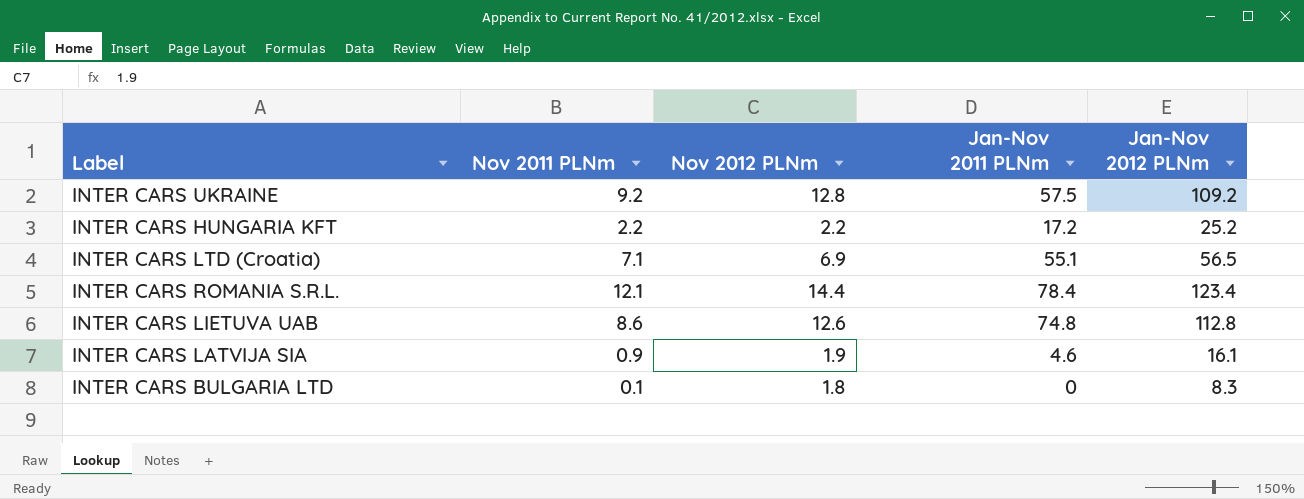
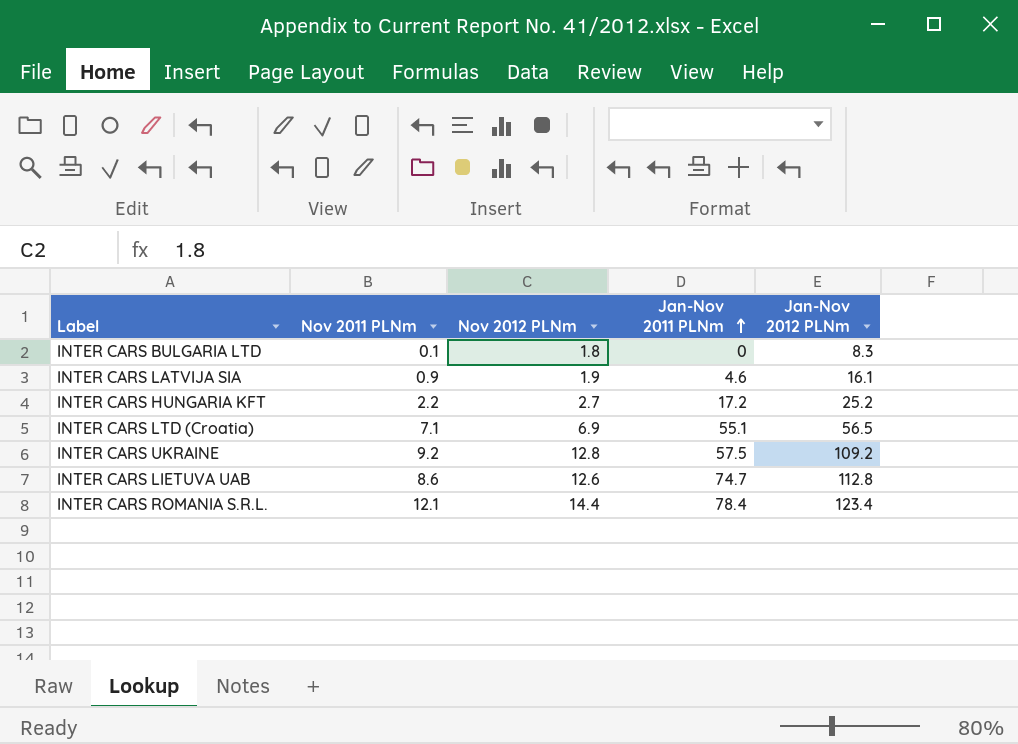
row order: none -> Jan-Nov 2011 PLNm ascending
INTER CARS HUNGARIA KFT | Nov 2012 PLNm: 2.2 -> 2.7
INTER CARS LIETUVA UAB | Jan-Nov 2011 PLNm: 74.8 -> 74.7

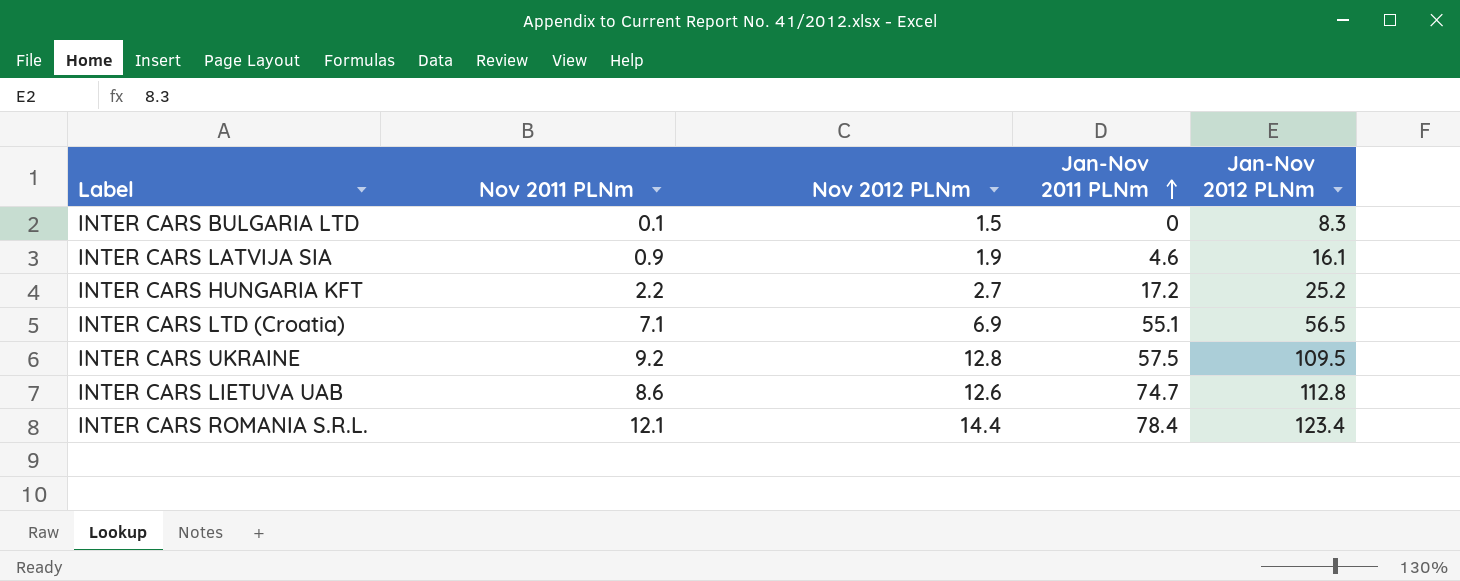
INTER CARS BULGARIA LTD | Nov 2012 PLNm: 1.8 -> 1.5
INTER CARS UKRAINE | Jan-Nov 2012 PLNm: 109.2 -> 109.5

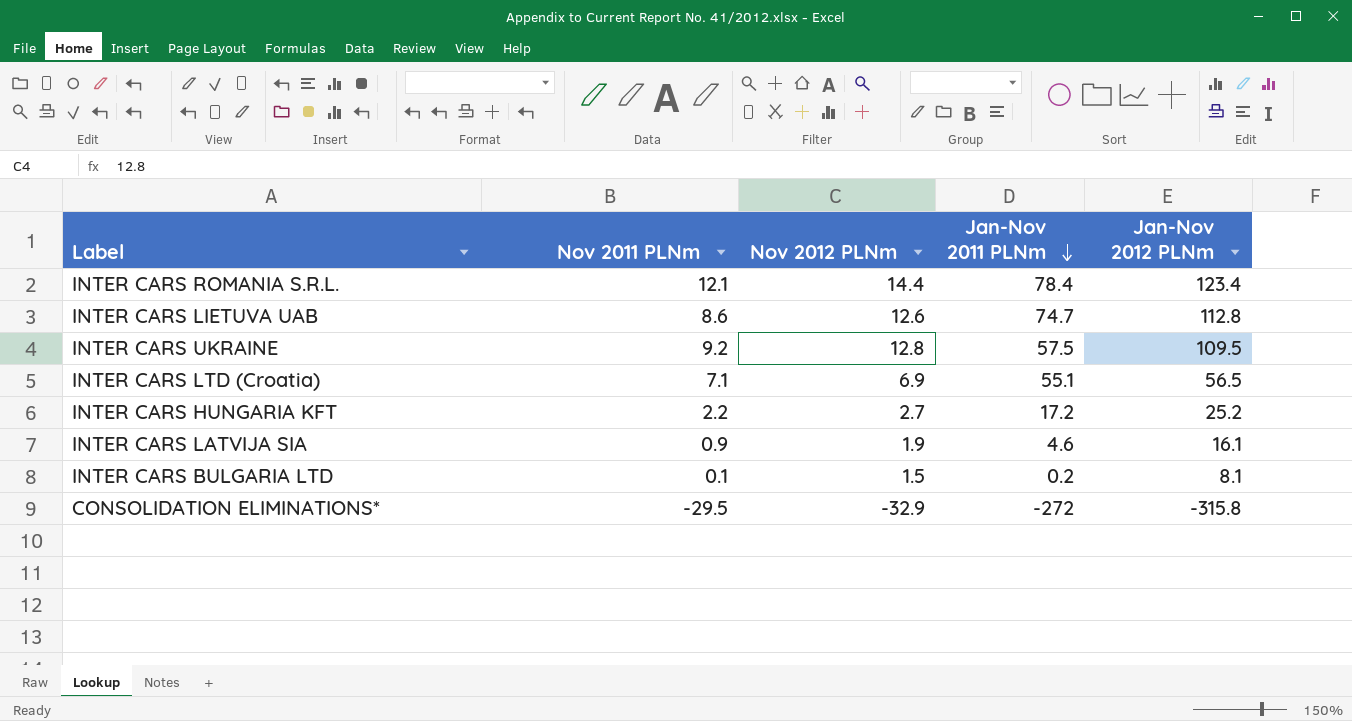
row order: Jan-Nov 2011 PLNm ascending -> Jan-Nov 2011 PLNm descending
INTER CARS BULGARIA LTD | Jan-Nov 2011 PLNm: 0 -> 0.2
INTER CARS BULGARIA LTD | Jan-Nov 2012 PLNm: 8.3 -> 8.1
row CONSOLIDATION ELIMINATIONS*: none -> -29.5 | -32.9 | -272 | -315.8

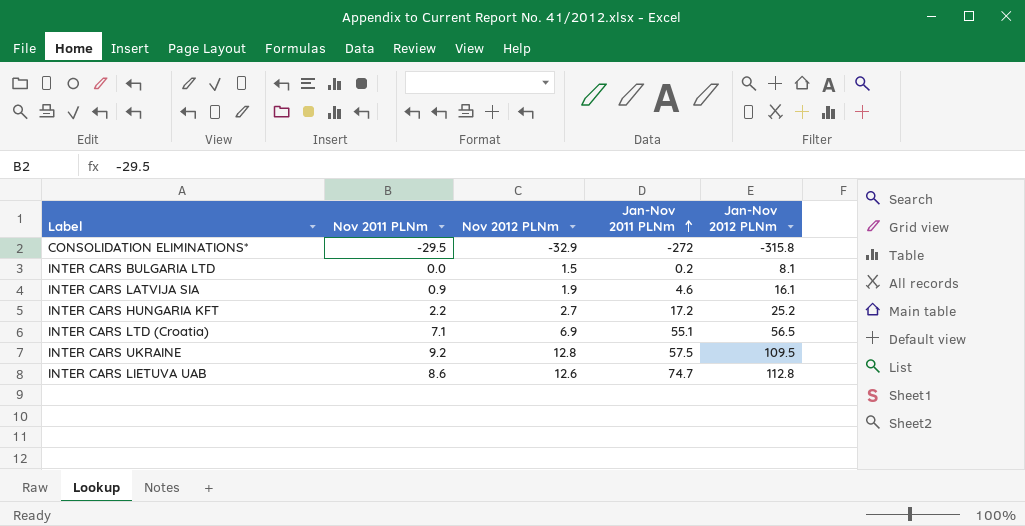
row order: Jan-Nov 2011 PLNm descending -> Jan-Nov 2011 PLNm ascending
row INTER CARS ROMANIA S.R.L.: 12.1 | 14.4 | 78.4 | 123.4 -> none
INTER CARS BULGARIA LTD | Nov 2011 PLNm: 0.1 -> 0.0

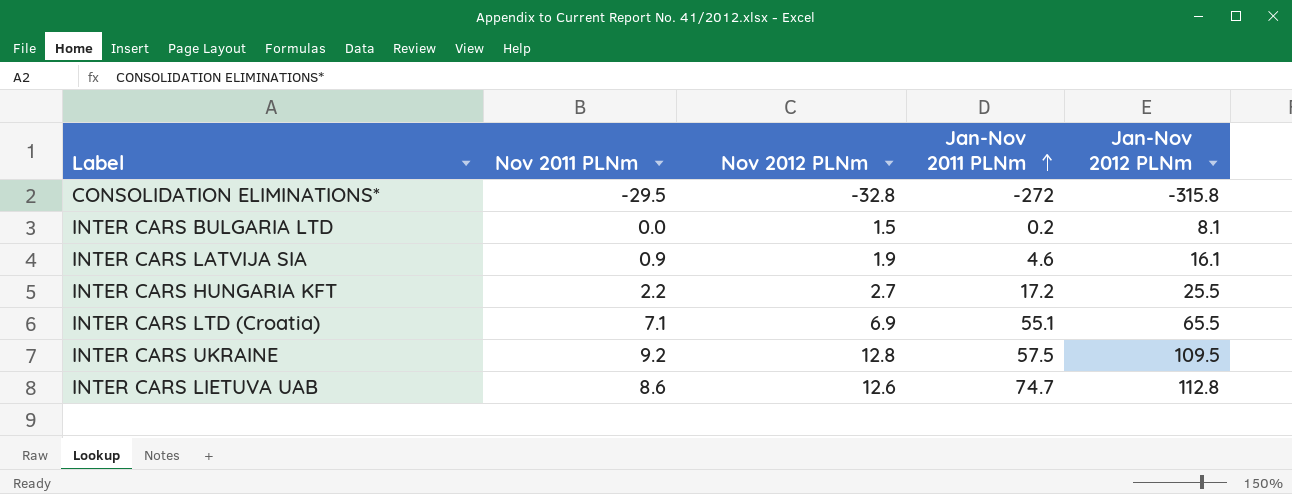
CONSOLIDATION ELIMINATIONS* | Nov 2012 PLNm: -32.9 -> -32.8
INTER CARS HUNGARIA KFT | Jan-Nov 2012 PLNm: 25.2 -> 25.5
INTER CARS LTD (Croatia) | Jan-Nov 2012 PLNm: 56.5 -> 65.5

